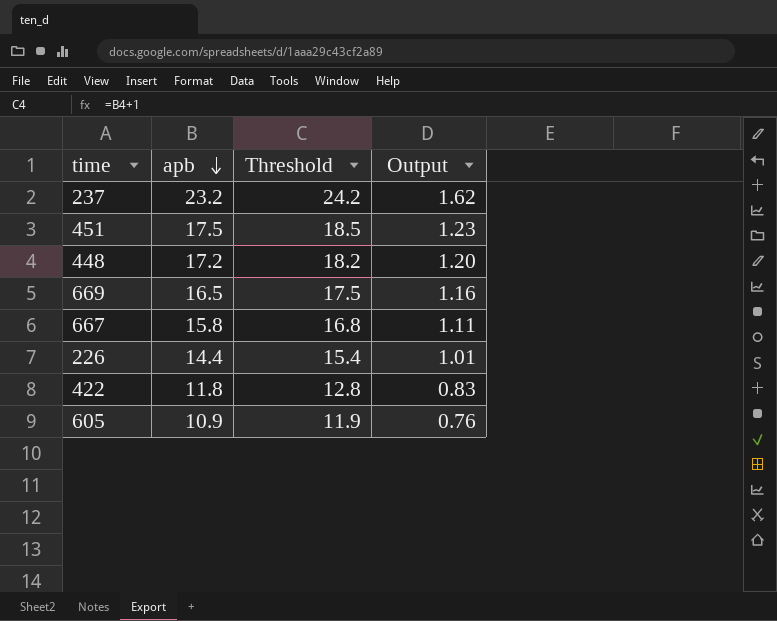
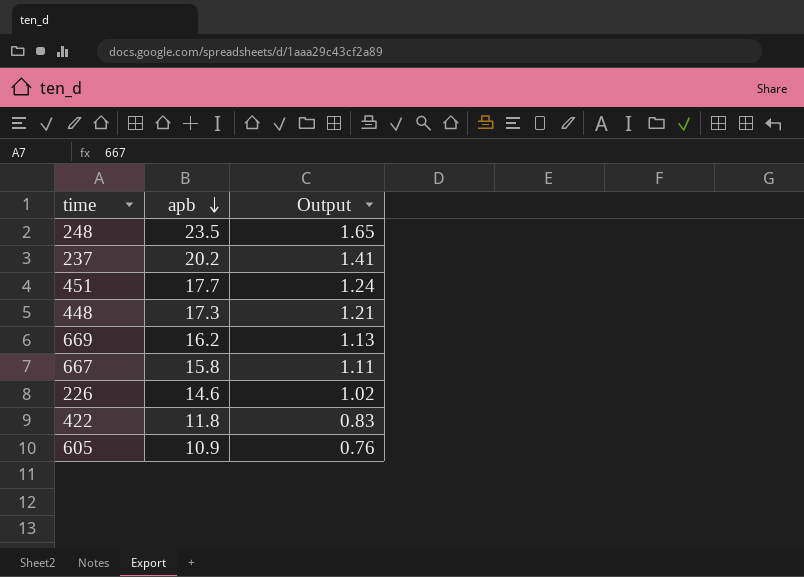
column Threshold | formula: [apb] + 1 -> none
row 248: none -> 23.5 | 1.65
237 | apb: 23.2 -> 20.2
237 | Output: 1.62 -> 1.41
451 | apb: 17.5 -> 17.7
451 | Output: 1.23 -> 1.24
448 | apb: 17.2 -> 17.3
448 | Output: 1.20 -> 1.21
669 | apb: 16.5 -> 16.2
669 | Output: 1.16 -> 1.13
226 | apb: 14.4 -> 14.6
226 | Output: 1.01 -> 1.02

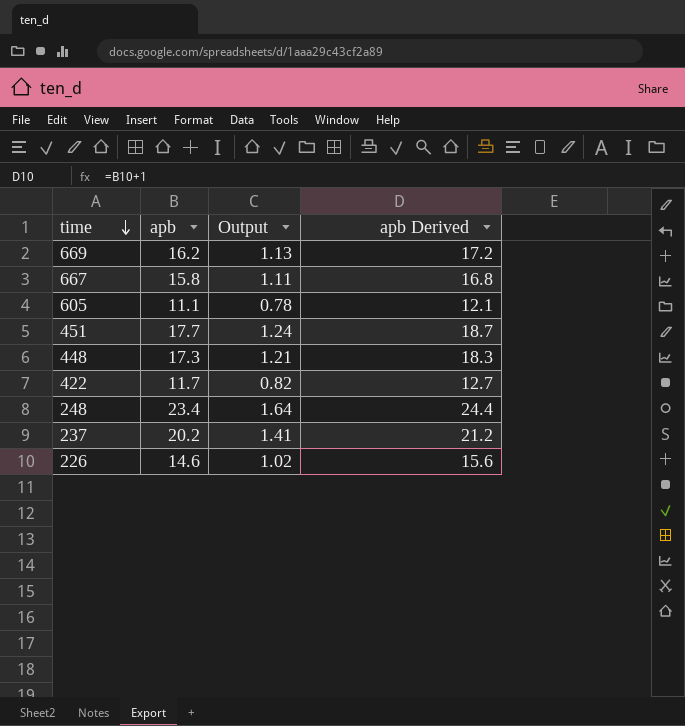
row order: apb descending -> time descending
column apb Derived | formula: none -> [apb] + 1
605 | apb: 10.9 -> 11.1
605 | Output: 0.76 -> 0.78
422 | apb: 11.8 -> 11.7
422 | Output: 0.83 -> 0.82
248 | apb: 23.5 -> 23.4
248 | Output: 1.65 -> 1.64

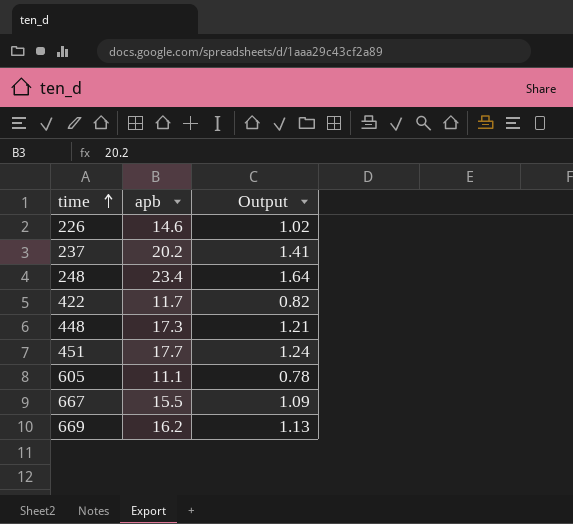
row order: time descending -> time ascending
column apb Derived | formula: [apb] + 1 -> none
667 | apb: 15.8 -> 15.5
667 | Output: 1.11 -> 1.09

